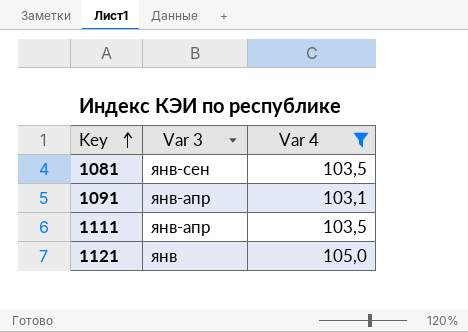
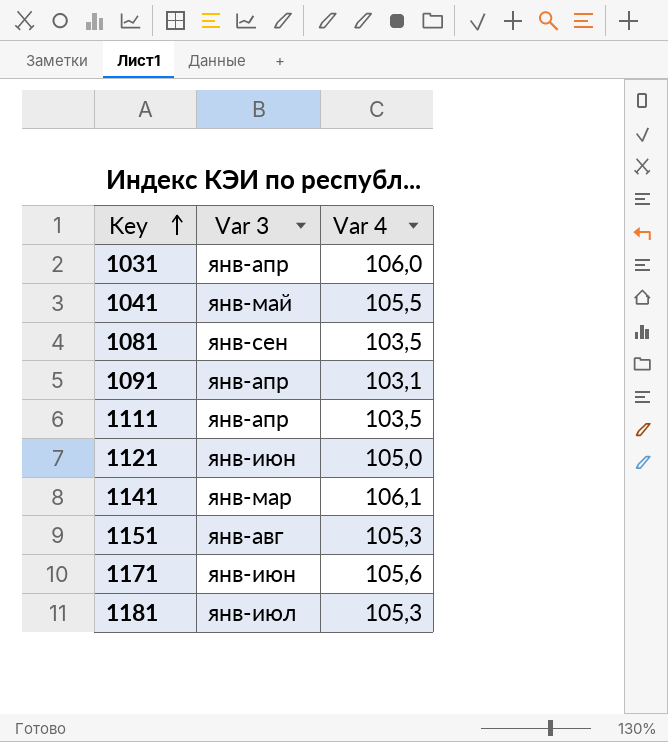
filter: Var 4 <= 105,0 -> none
1121 | Var 3: янв -> янв-июн

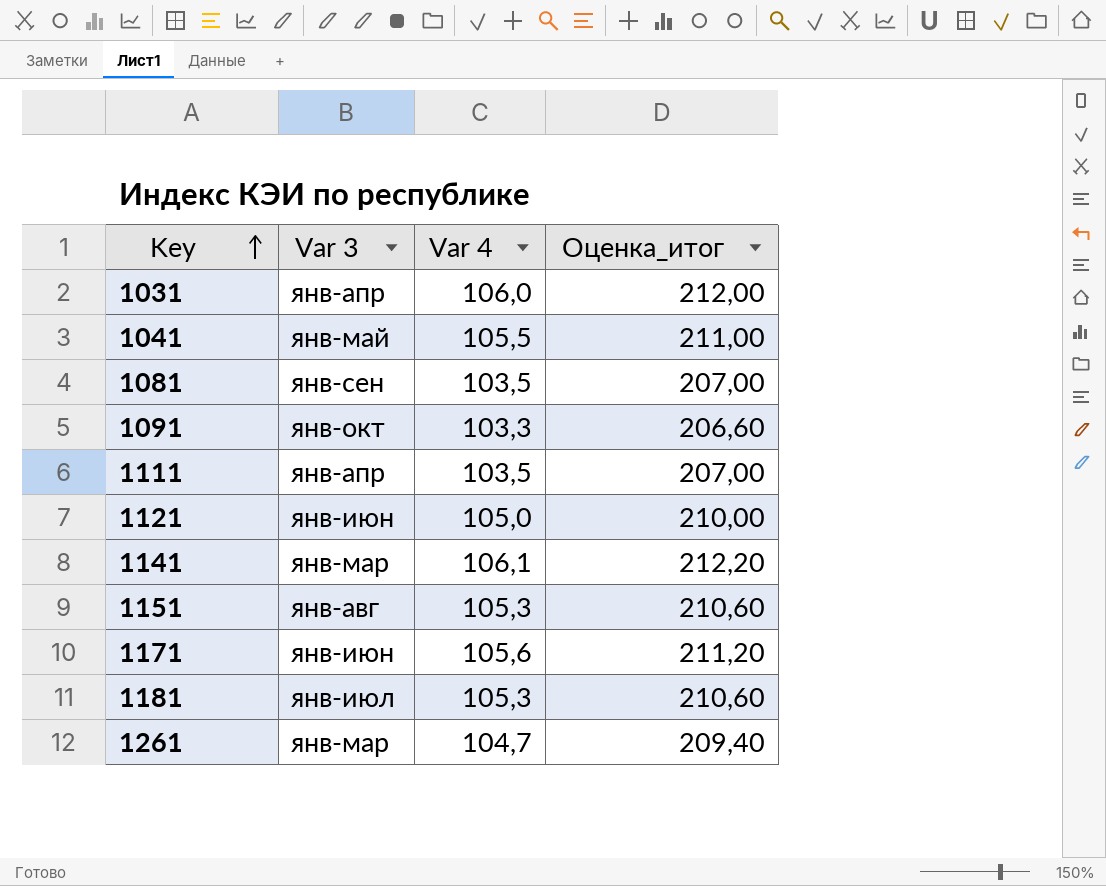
column Оценка_итог | formula: none -> [Var 4] * 2
1091 | Var 3: янв-апр -> янв-окт
1091 | Var 4: 103,1 -> 103,3
row 1261: none -> янв-мар | 104,7 | 209,40

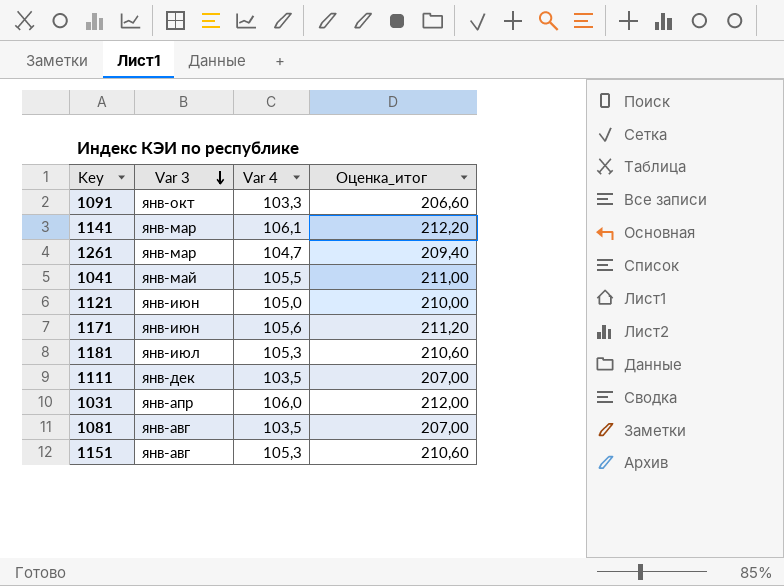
row order: Key ascending -> Var 3 descending
1111 | Var 3: янв-апр -> янв-дек
1081 | Var 3: янв-сен -> янв-авг

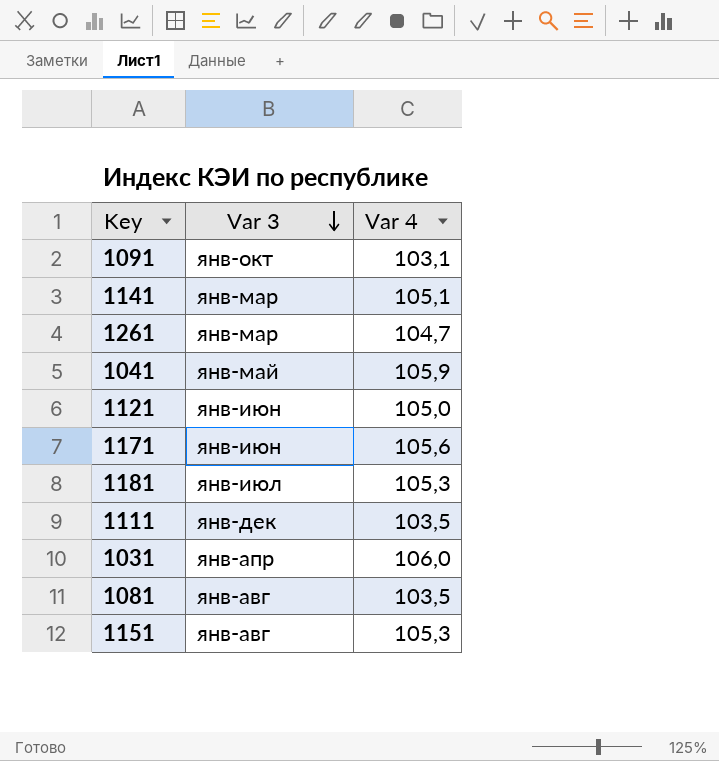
column Оценка_итог | formula: [Var 4] * 2 -> none
1091 | Var 4: 103,3 -> 103,1
1141 | Var 4: 106,1 -> 105,1
1041 | Var 4: 105,5 -> 105,9

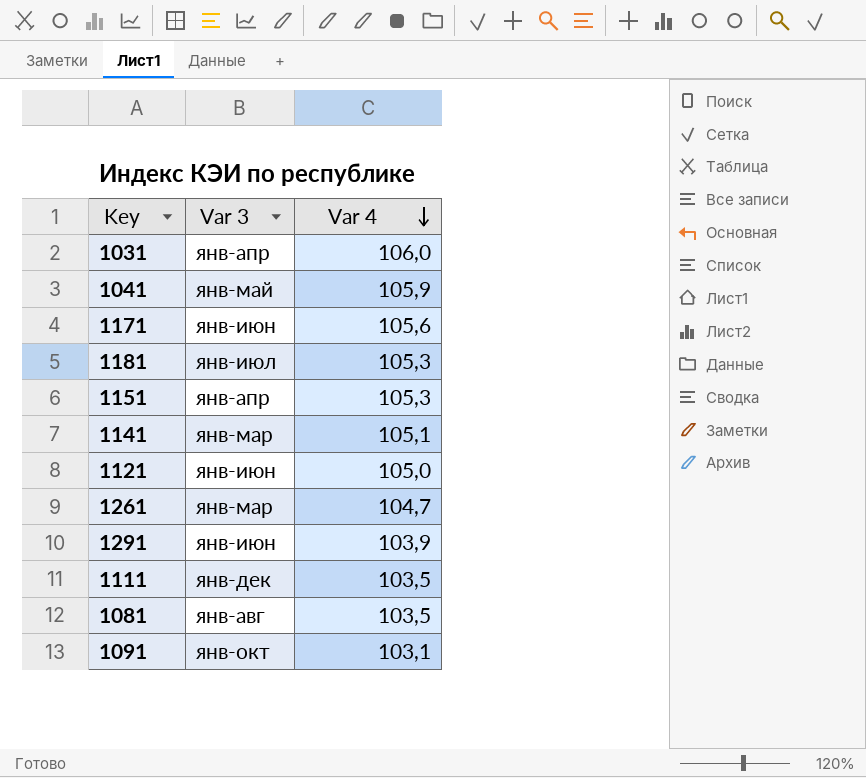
row order: Var 3 descending -> Var 4 descending
1151 | Var 3: янв-авг -> янв-апр
row 1291: none -> янв-июн | 103,9

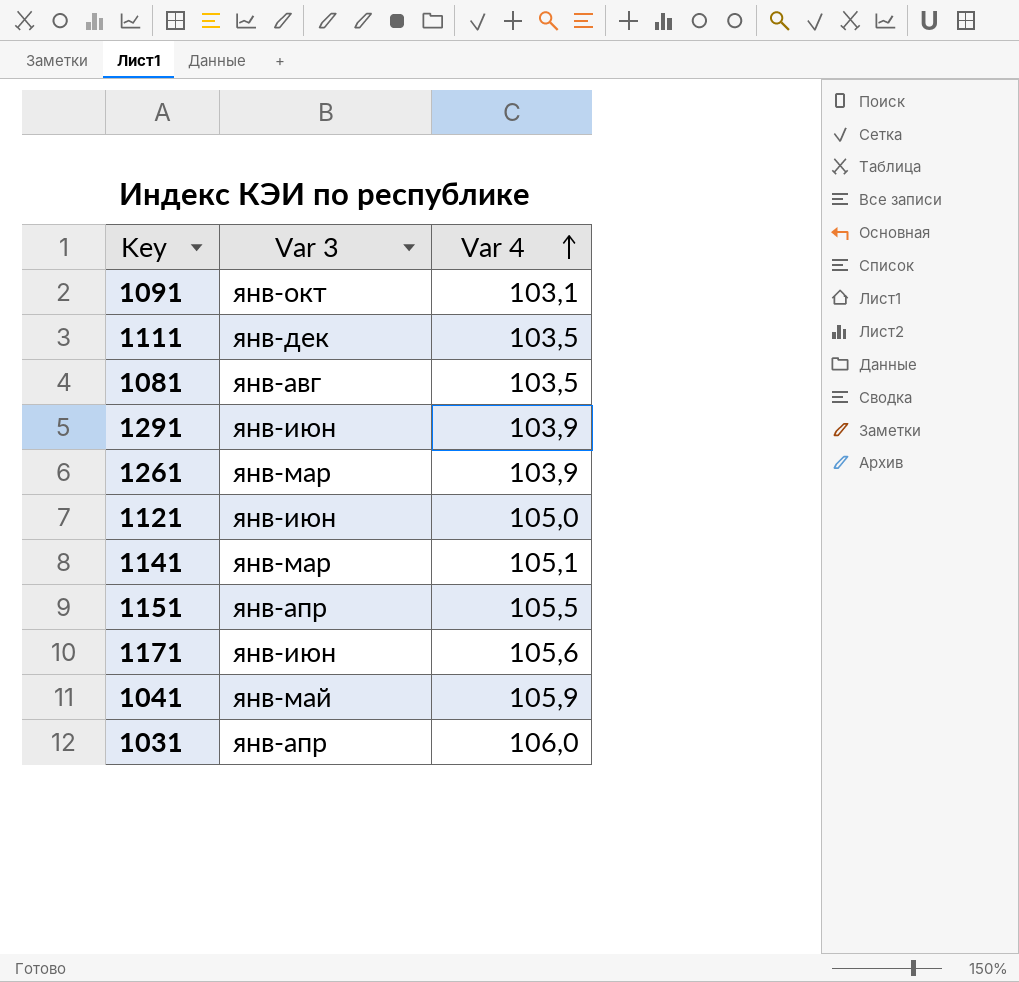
row order: Var 4 descending -> Var 4 ascending
row 1181: янв-июл | 105,3 -> none
1261 | Var 4: 104,7 -> 103,9
1151 | Var 4: 105,3 -> 105,5

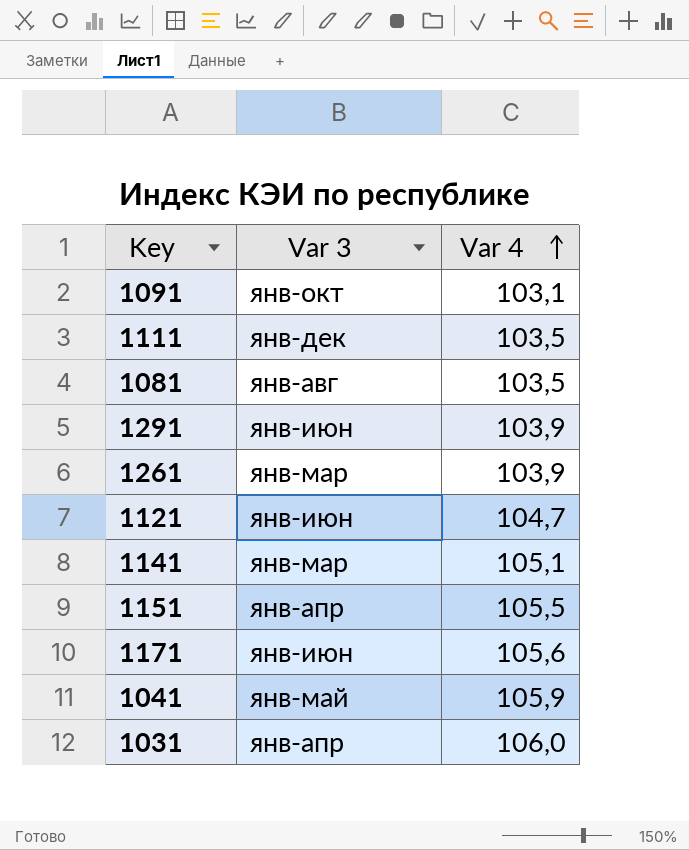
1121 | Var 4: 105,0 -> 104,7

